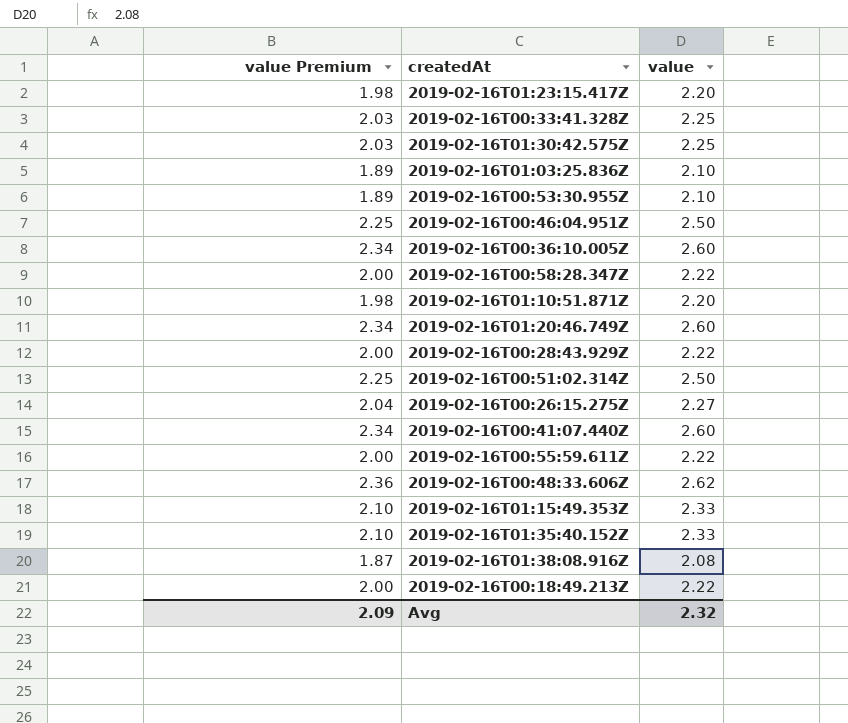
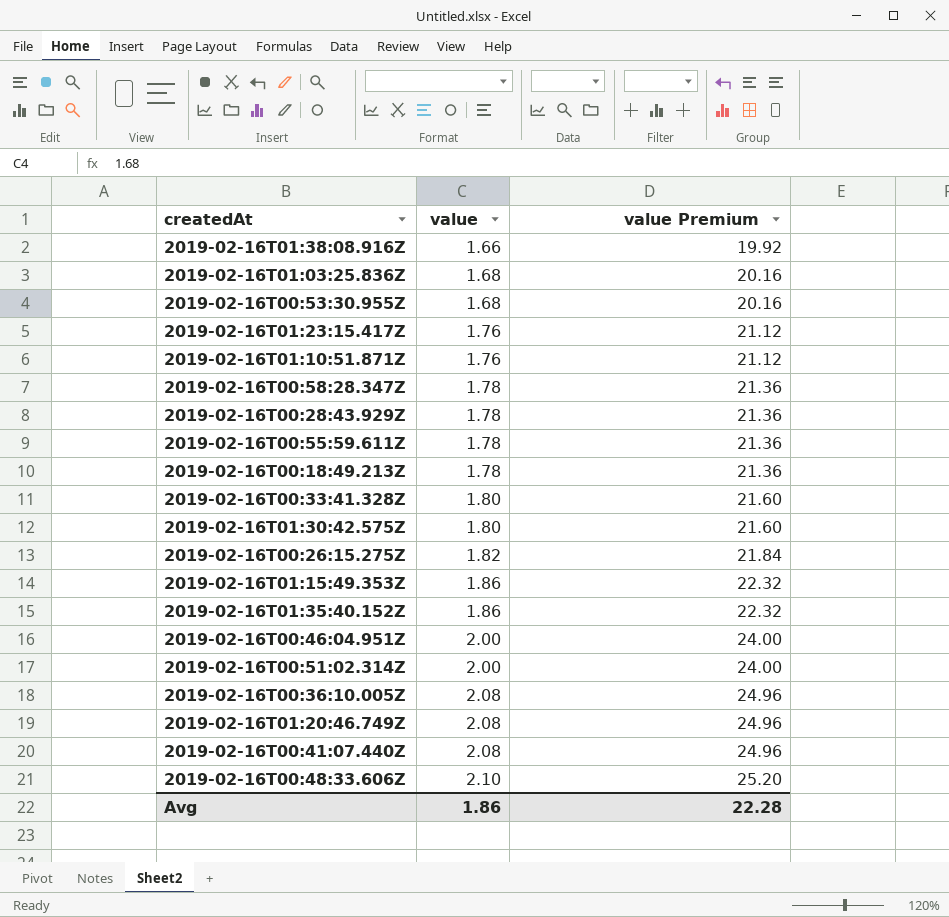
row order: none -> value ascending
column value Premium | formula: [value] * 0.9 -> [value] * 12
column value Premium | position: 1 -> 3
2019-02-16T01:38:08.916Z | value: 2.08 -> 1.66
2019-02-16T01:03:25.836Z | value: 2.10 -> 1.68
2019-02-16T00:53:30.955Z | value: 2.10 -> 1.68
2019-02-16T01:23:15.417Z | value: 2.20 -> 1.76
2019-02-16T01:10:51.871Z | value: 2.20 -> 1.76
2019-02-16T00:58:28.347Z | value: 2.22 -> 1.78
2019-02-16T00:28:43.929Z | value: 2.22 -> 1.78
2019-02-16T00:55:59.611Z | value: 2.22 -> 1.78
2019-02-16T00:18:49.213Z | value: 2.22 -> 1.78
2019-02-16T00:33:41.328Z | value: 2.25 -> 1.80
2019-02-16T01:30:42.575Z | value: 2.25 -> 1.80
2019-02-16T00:26:15.275Z | value: 2.27 -> 1.82
2019-02-16T01:15:49.353Z | value: 2.33 -> 1.86
2019-02-16T01:35:40.152Z | value: 2.33 -> 1.86
2019-02-16T00:46:04.951Z | value: 2.50 -> 2.00
2019-02-16T00:51:02.314Z | value: 2.50 -> 2.00
2019-02-16T00:36:10.005Z | value: 2.60 -> 2.08
2019-02-16T01:20:46.749Z | value: 2.60 -> 2.08
2019-02-16T00:41:07.440Z | value: 2.60 -> 2.08
2019-02-16T00:48:33.606Z | value: 2.62 -> 2.10
Avg | value: 2.32 -> 1.86
Avg | value Premium: 2.09 -> 22.28

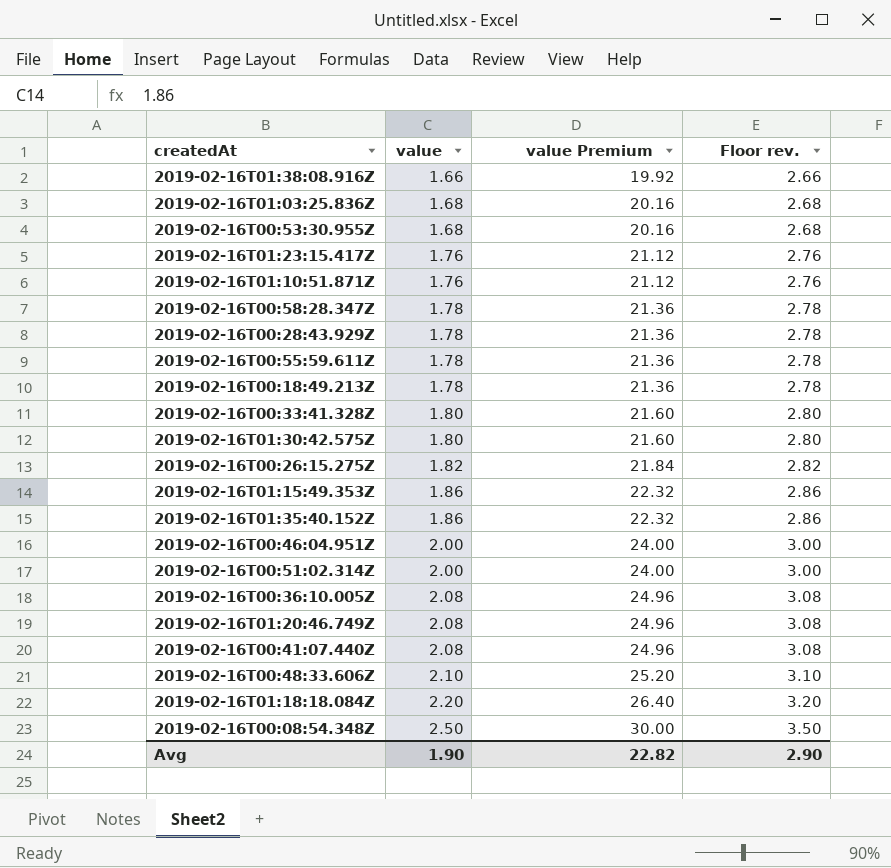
column Floor rev. | formula: none -> [value] + 1
row 2019-02-16T01:18:18.084Z: none -> 2.20 | 26.40 | 3.20
row 2019-02-16T00:08:54.348Z: none -> 2.50 | 30.00 | 3.50
Avg | value: 1.86 -> 1.90
Avg | value Premium: 22.28 -> 22.82

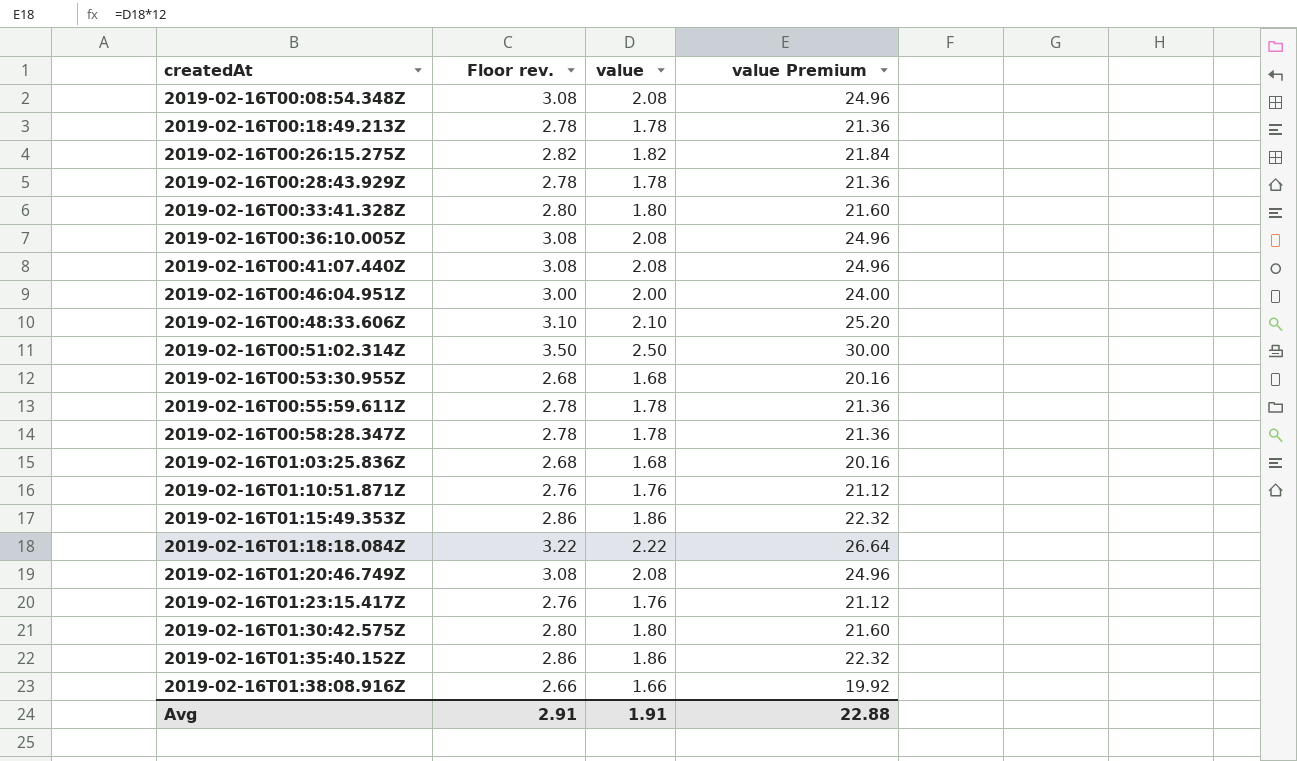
row order: value ascending -> createdAt ascending
column Floor rev. | position: 4 -> 2
2019-02-16T00:08:54.348Z | Floor rev.: 3.50 -> 3.08
2019-02-16T00:08:54.348Z | value: 2.50 -> 2.08
2019-02-16T00:08:54.348Z | value Premium: 30.00 -> 24.96
2019-02-16T00:51:02.314Z | Floor rev.: 3.00 -> 3.50
2019-02-16T00:51:02.314Z | value: 2.00 -> 2.50
2019-02-16T00:51:02.314Z | value Premium: 24.00 -> 30.00
2019-02-16T01:18:18.084Z | Floor rev.: 3.20 -> 3.22
2019-02-16T01:18:18.084Z | value: 2.20 -> 2.22
2019-02-16T01:18:18.084Z | value Premium: 26.40 -> 26.64
Avg | Floor rev.: 2.90 -> 2.91
Avg | value: 1.90 -> 1.91
Avg | value Premium: 22.82 -> 22.88

